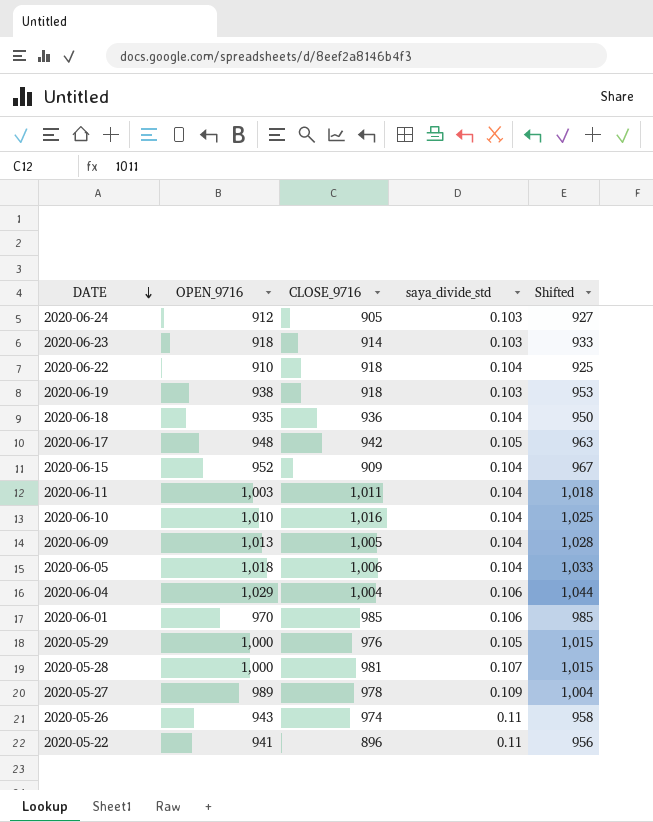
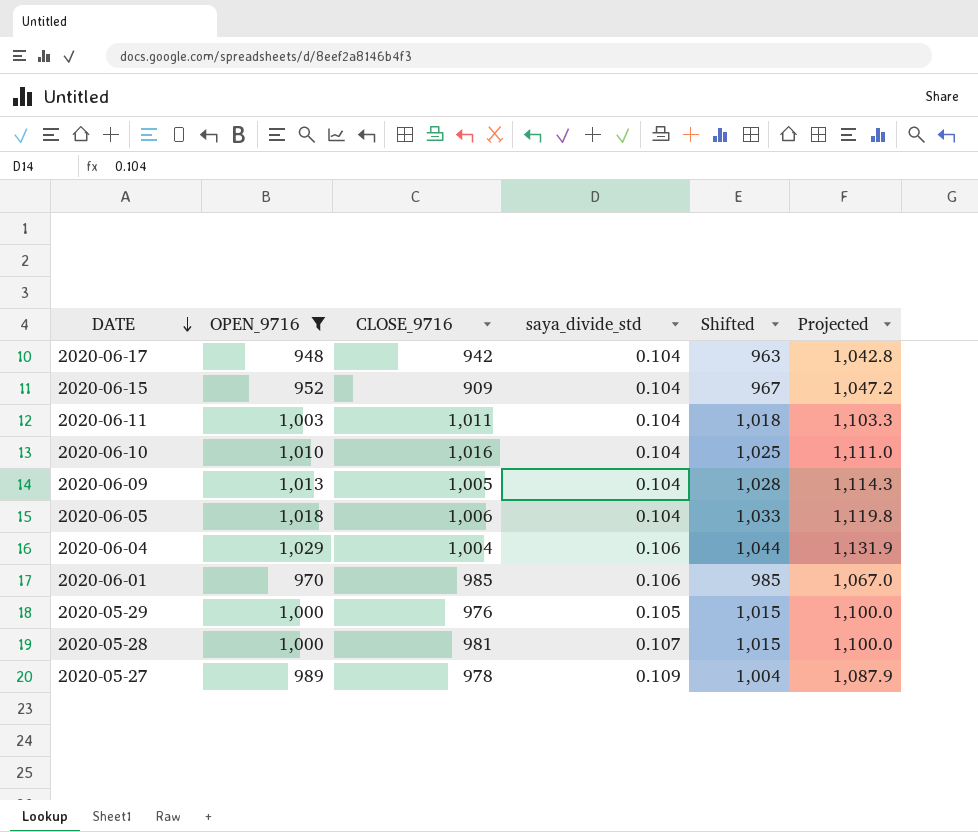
filter: none -> OPEN_9716 >= 948
column Projected | formula: none -> [OPEN_9716] * 1.1
2020-06-17 | saya_divide_std: 0.105 -> 0.104

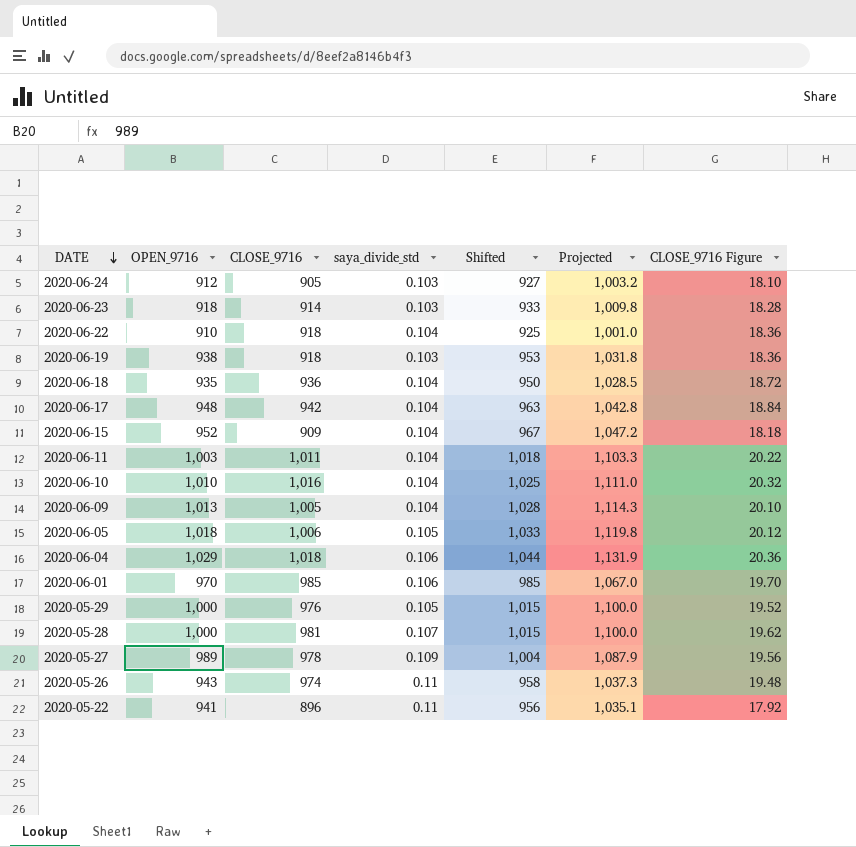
filter: OPEN_9716 >= 948 -> none
column CLOSE_9716 Figure | formula: none -> [CLOSE_9716] * 0.02
2020-06-05 | saya_divide_std: 0.104 -> 0.105
2020-06-04 | CLOSE_9716: 1,004 -> 1,018

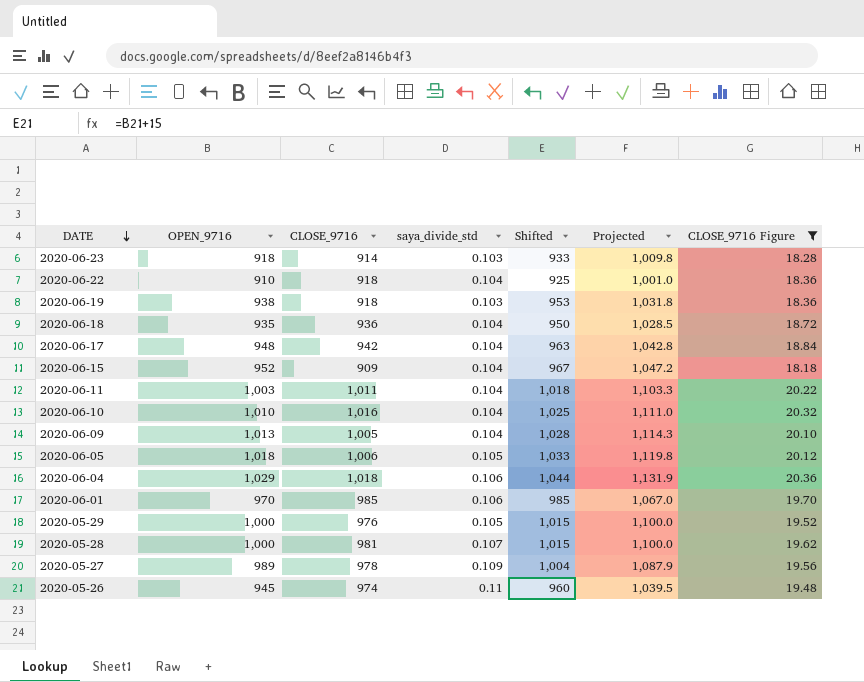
filter: none -> CLOSE_9716 Figure >= 18.18
2020-05-26 | OPEN_9716: 943 -> 945
2020-05-26 | Shifted: 958 -> 960
2020-05-26 | Projected: 1,037.3 -> 1,039.5

